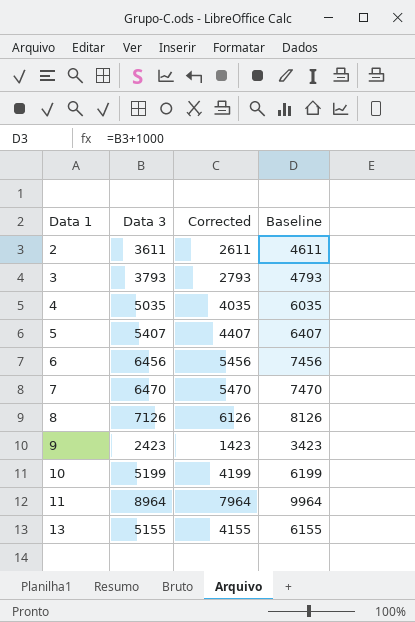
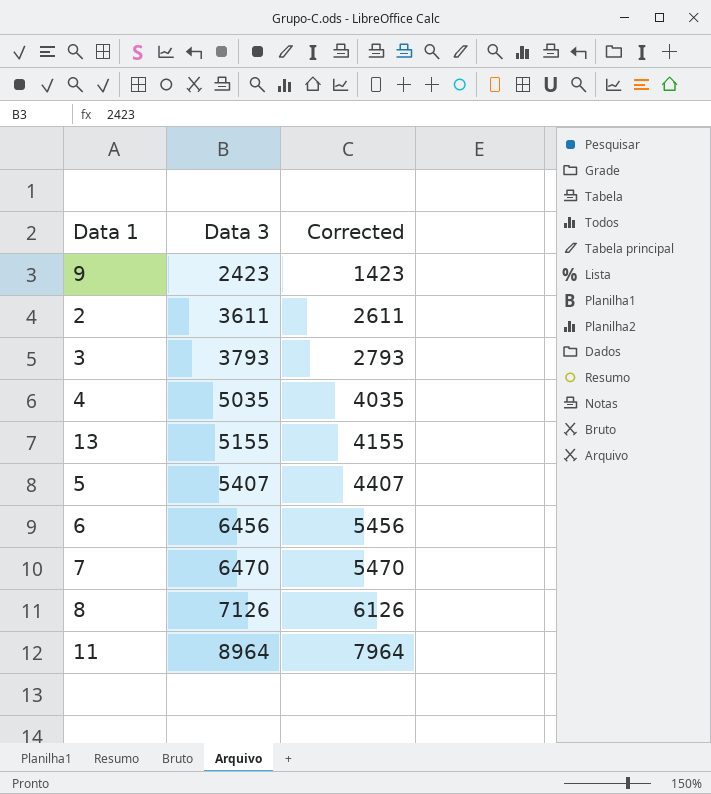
row order: Data 1 ascending -> Data 3 ascending
column Baseline | formula: [Data 3] + 1000 -> none
row 10: 5199 | 4199 | 6199 -> none

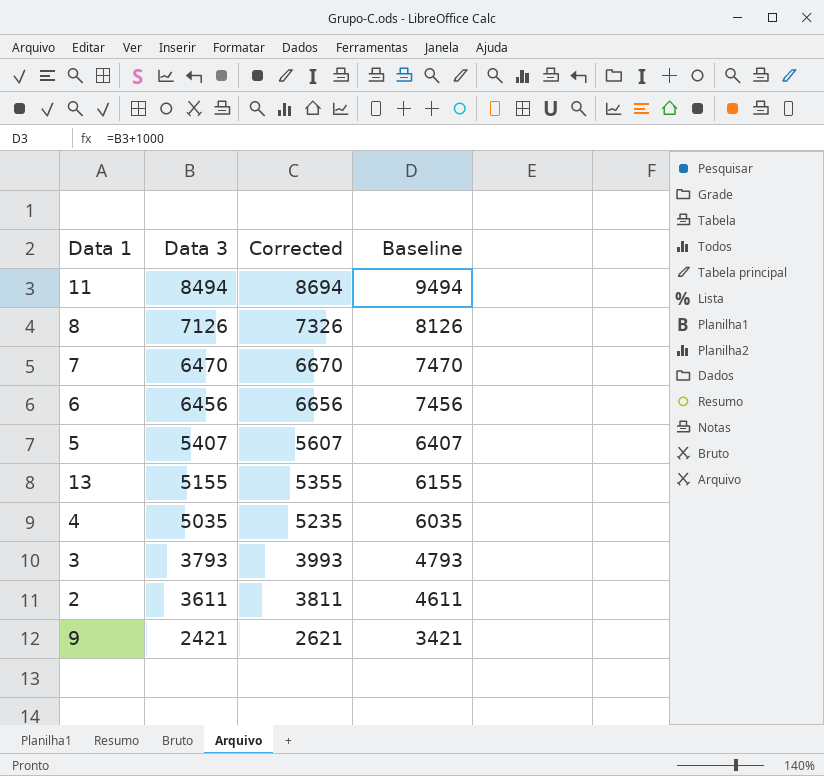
row order: Data 3 ascending -> Data 3 descending
column Corrected | formula: [Data 3] - 1000 -> [Data 3] + 200
column Baseline | formula: none -> [Data 3] + 1000
11 | Data 3: 8964 -> 8494
9 | Data 3: 2423 -> 2421

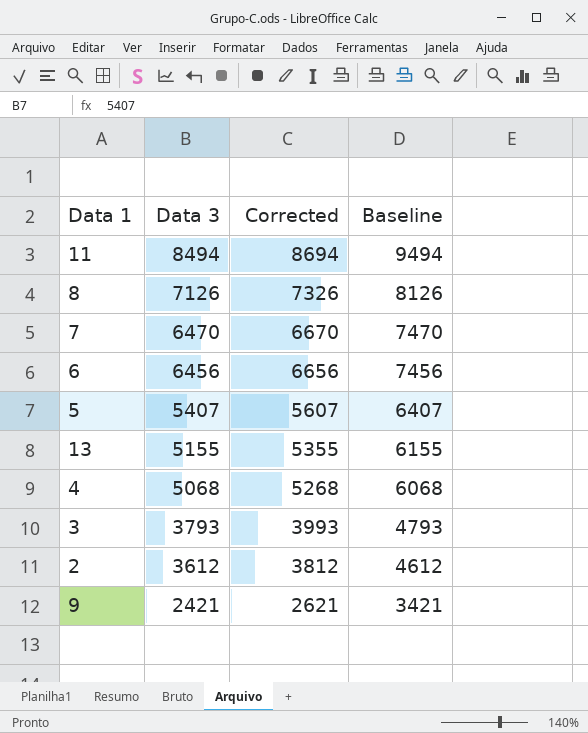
4 | Data 3: 5035 -> 5068
4 | Corrected: 5235 -> 5268
4 | Baseline: 6035 -> 6068
2 | Data 3: 3611 -> 3612
2 | Corrected: 3811 -> 3812
2 | Baseline: 4611 -> 4612

